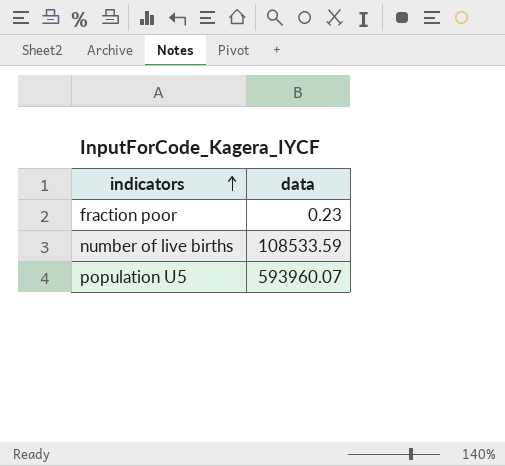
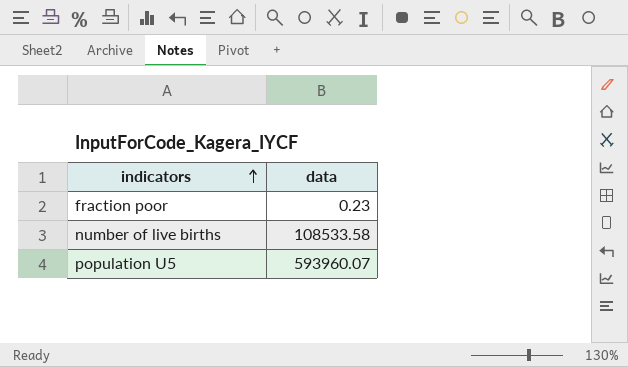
number of live births | data: 108533.59 -> 108533.58

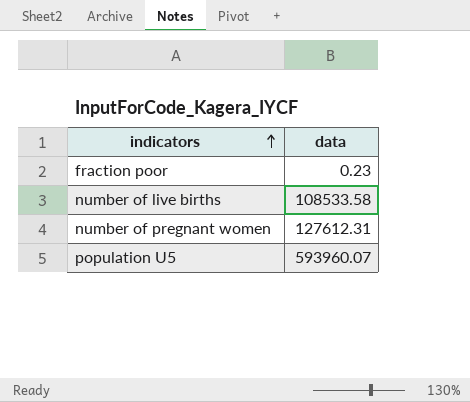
row number of pregnant women: none -> 127612.31

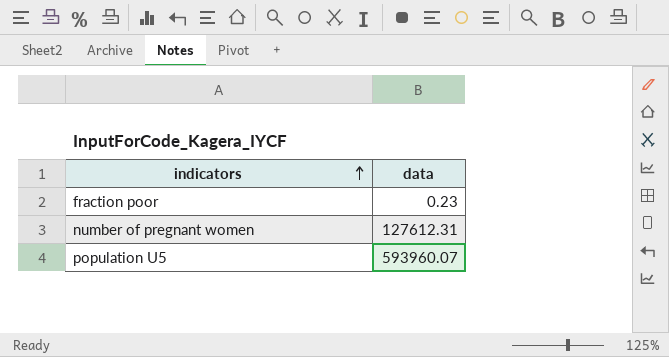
row number of live births: 108533.58 -> none

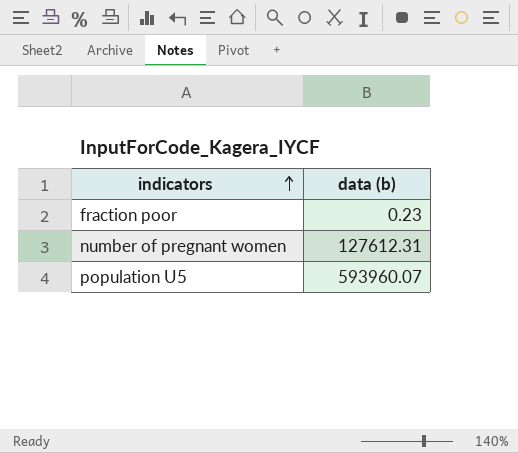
column name: data -> data (b)

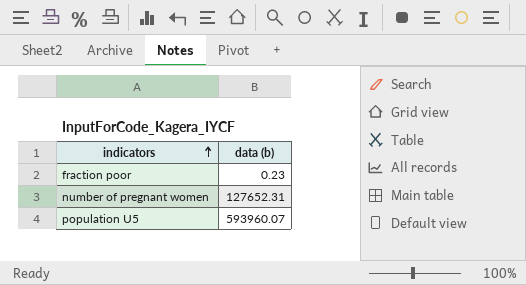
number of pregnant women | data (b): 127612.31 -> 127652.31

